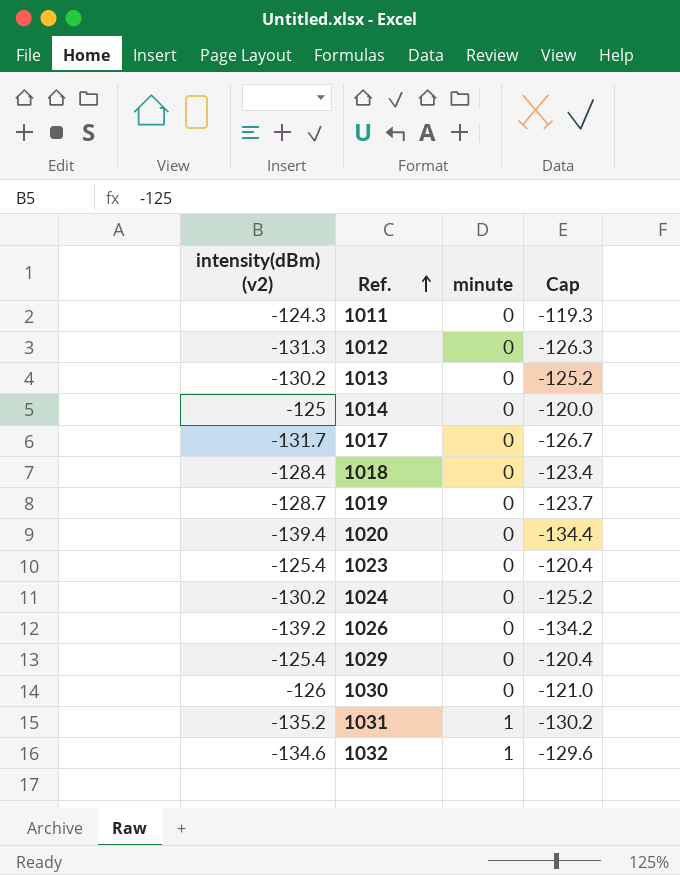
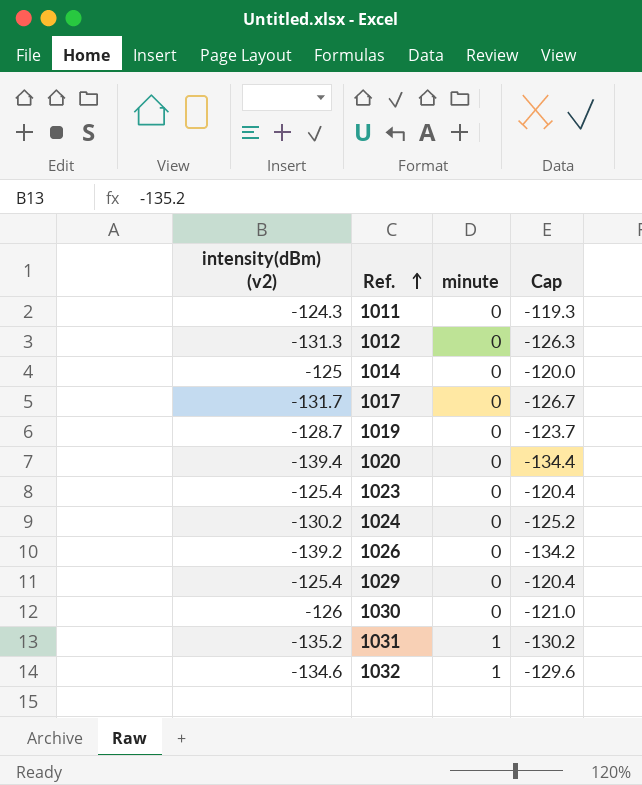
row 1013: -130.2 | 0 | -125.2 -> none
row 1018: -128.4 | 0 | -123.4 -> none

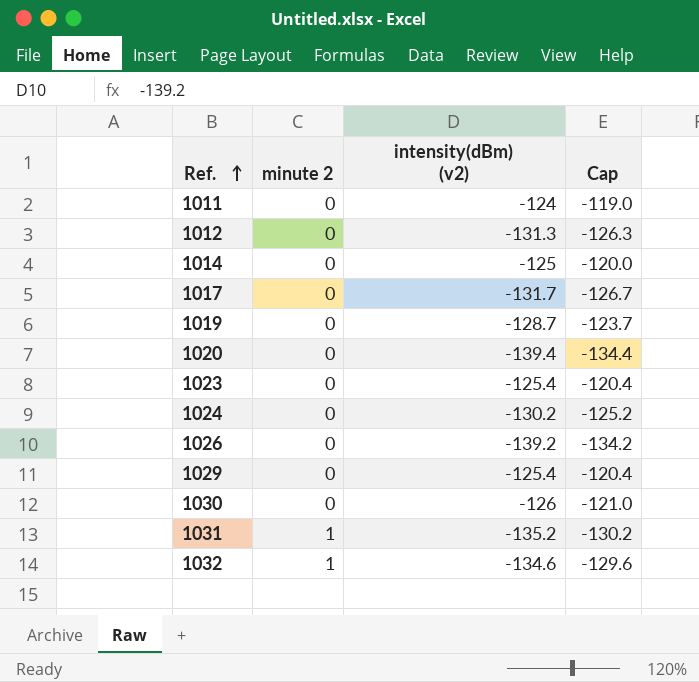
column name: minute -> minute 2
column intensity(dBm) (v2) | position: 1 -> 3
1011 | intensity(dBm) (v2): -124.3 -> -124
1011 | Cap: -119.3 -> -119.0

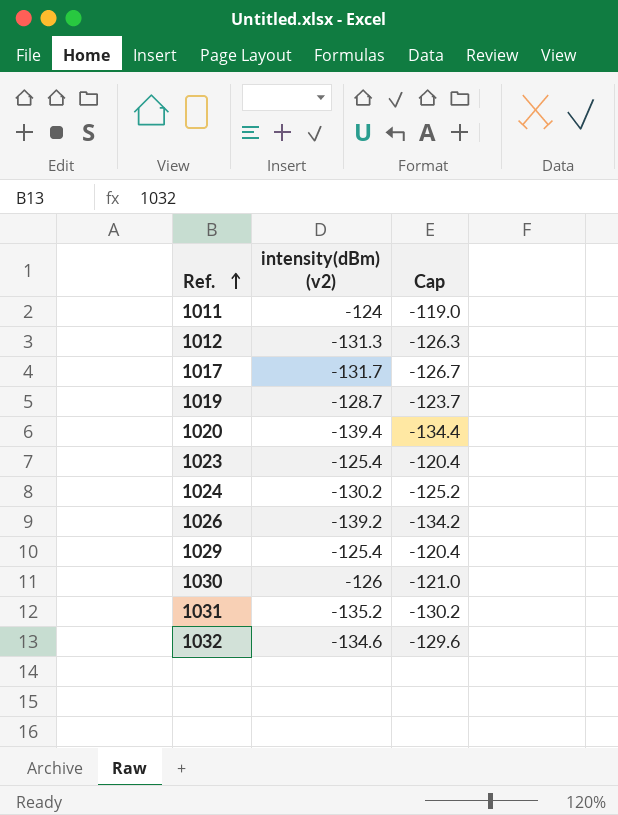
column minute 2 | position: 2 -> none
row 1014: 0 | -125 | -120.0 -> none

